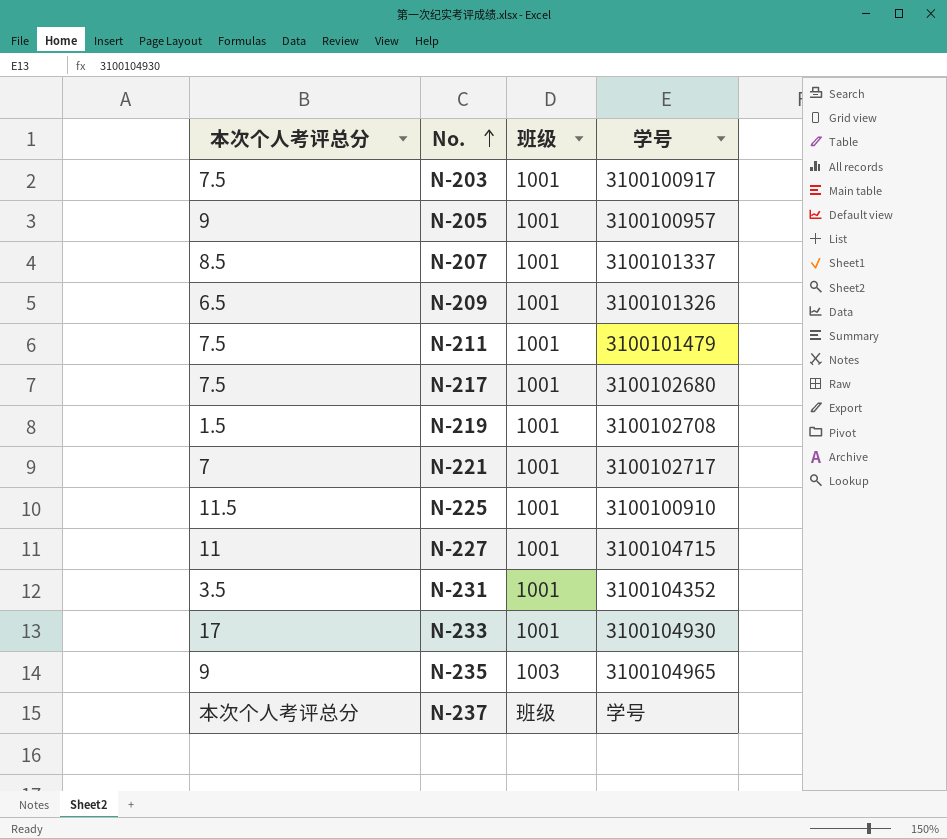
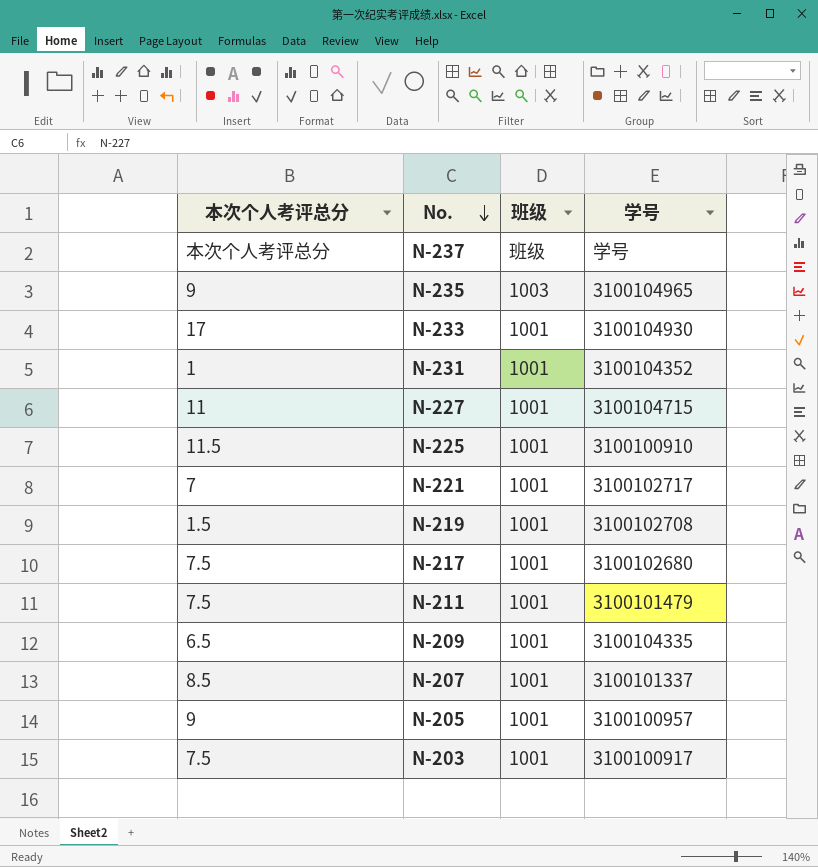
row order: No. ascending -> No. descending
N-231 | 本次个人考评总分: 3.5 -> 1
N-209 | 学号: 3100101326 -> 3100104335

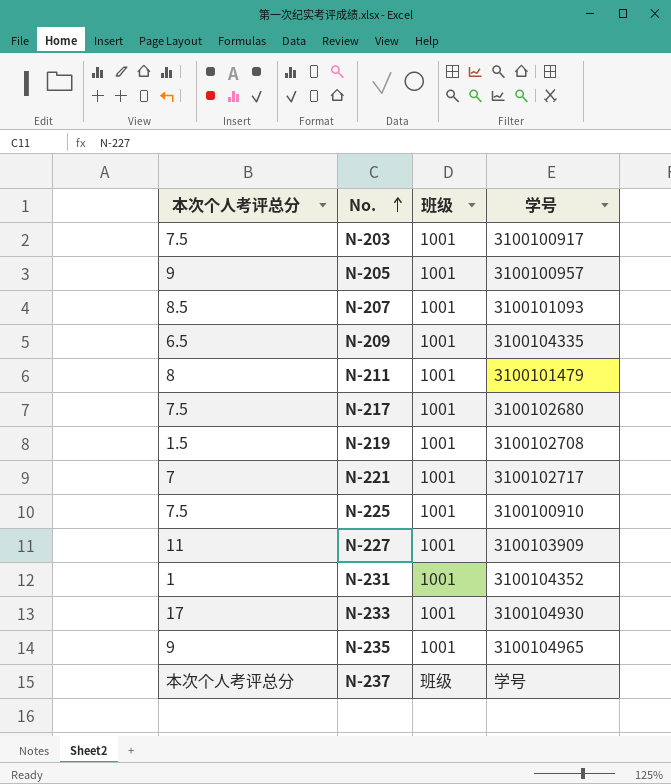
row order: No. descending -> No. ascending
N-207 | 学号: 3100101337 -> 3100101093
N-211 | 本次个人考评总分: 7.5 -> 8
N-225 | 本次个人考评总分: 11.5 -> 7.5
N-227 | 学号: 3100104715 -> 3100103909
N-235 | 班级: 1003 -> 1001

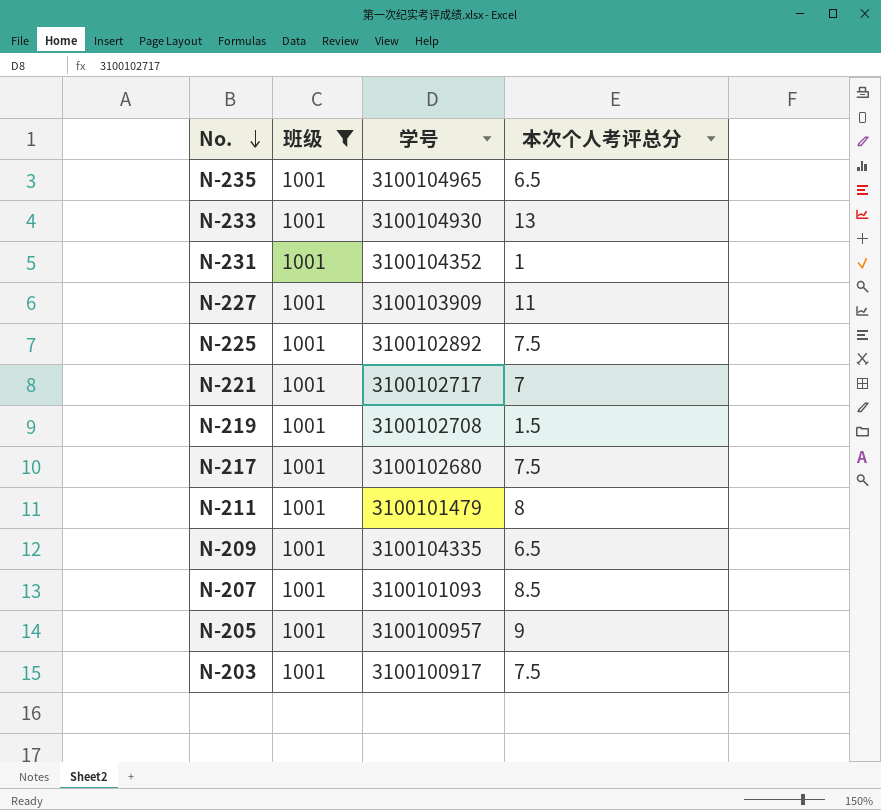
filter: none -> 班级 = 1001
row order: No. ascending -> No. descending
column 本次个人考评总分 | position: 1 -> 4
N-235 | 本次个人考评总分: 9 -> 6.5
N-233 | 本次个人考评总分: 17 -> 13
N-225 | 学号: 3100100910 -> 3100102892

